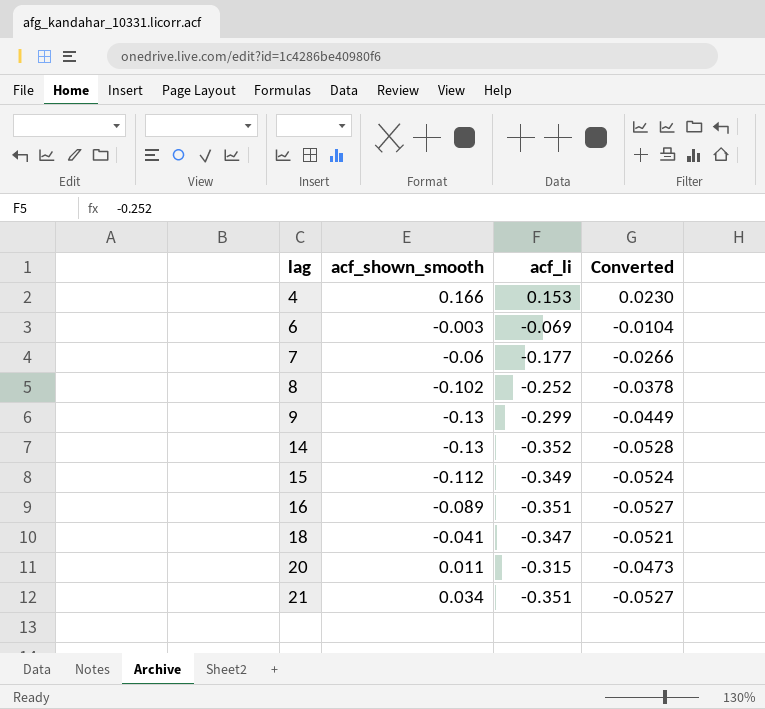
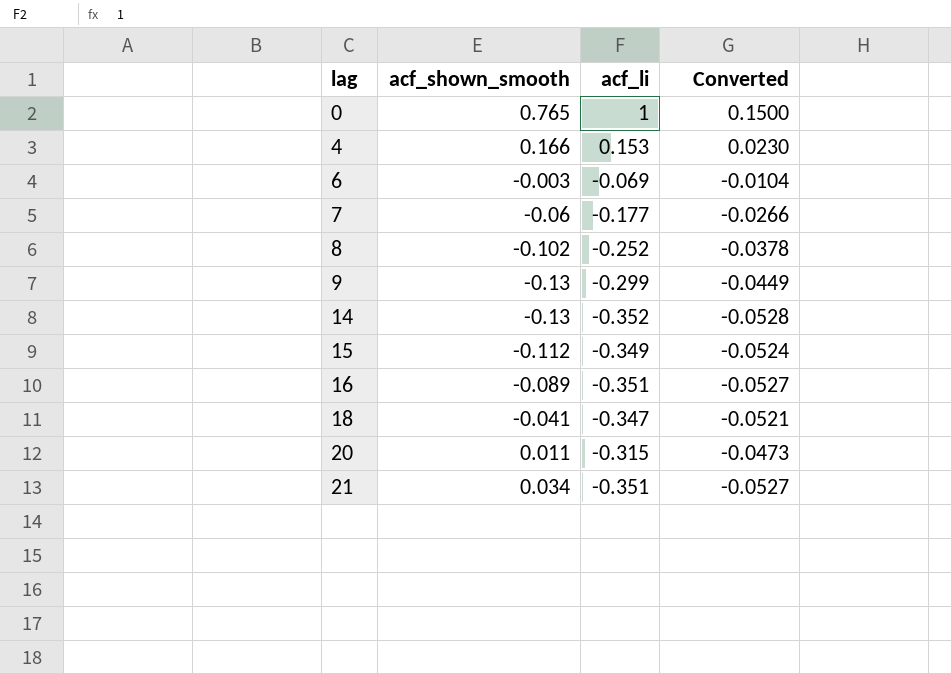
row 0: none -> 0.765 | 1 | 0.1500

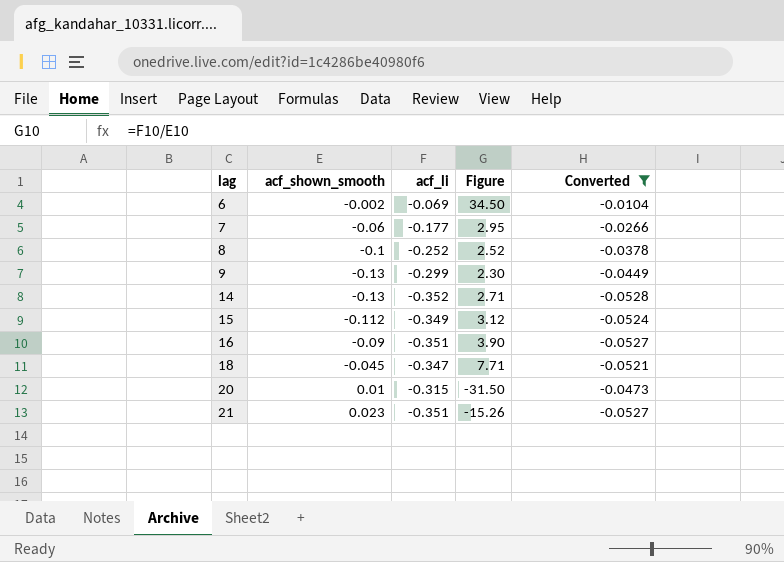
filter: none -> Converted <= -0.0104
column Figure | formula: none -> [acf_li] / [acf_shown_smooth]
6 | acf_shown_smooth: -0.003 -> -0.002
8 | acf_shown_smooth: -0.102 -> -0.1
16 | acf_shown_smooth: -0.089 -> -0.09
18 | acf_shown_smooth: -0.041 -> -0.045
20 | acf_shown_smooth: 0.011 -> 0.01
21 | acf_shown_smooth: 0.034 -> 0.023

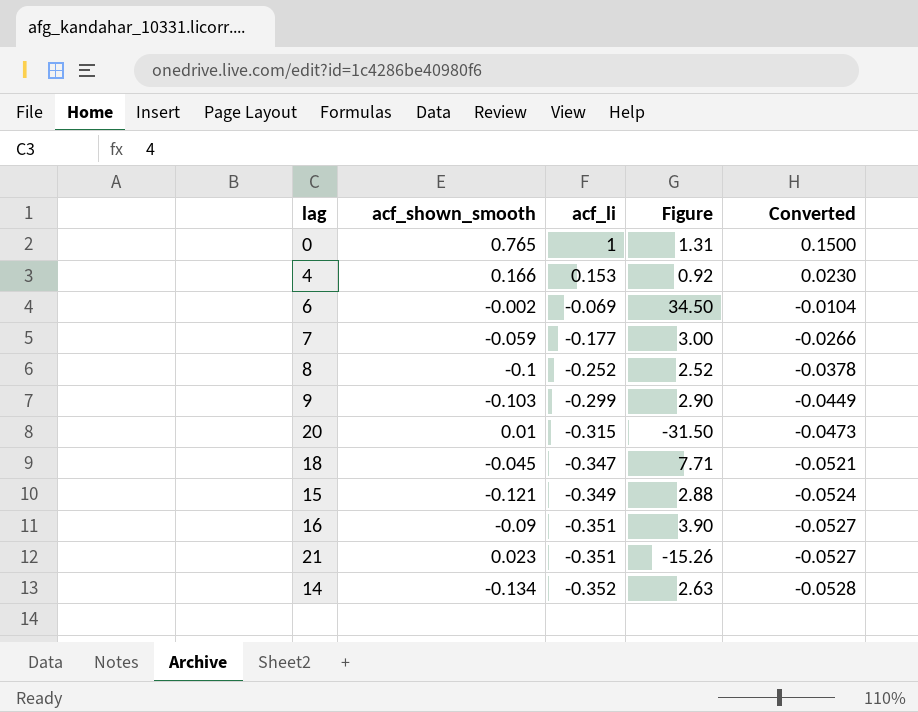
filter: Converted <= -0.0104 -> none
row order: lag ascending -> acf_li descending
7 | acf_shown_smooth: -0.06 -> -0.059
7 | Figure: 2.95 -> 3.00
9 | acf_shown_smooth: -0.13 -> -0.103
9 | Figure: 2.30 -> 2.90
15 | acf_shown_smooth: -0.112 -> -0.121
15 | Figure: 3.12 -> 2.88
14 | acf_shown_smooth: -0.13 -> -0.134
14 | Figure: 2.71 -> 2.63

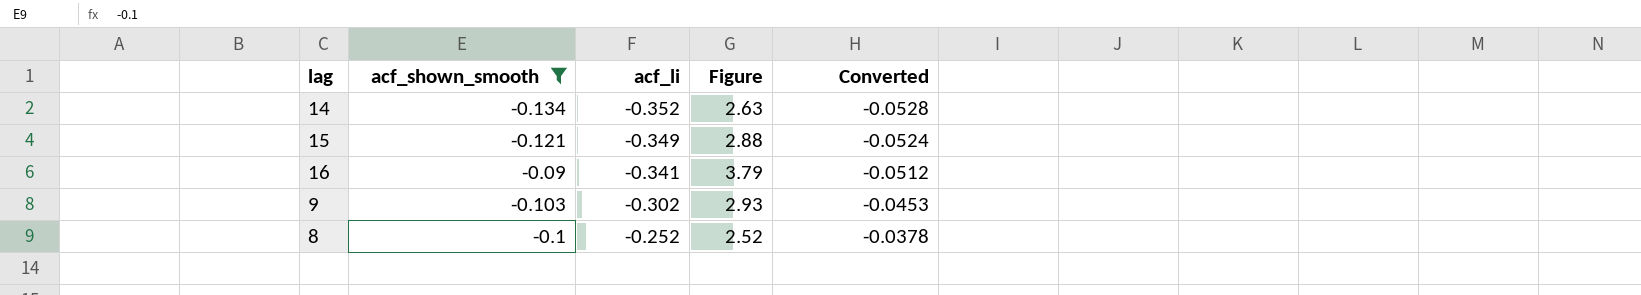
filter: none -> acf_shown_smooth <= -0.09
row order: acf_li descending -> acf_li ascending
16 | acf_li: -0.351 -> -0.341
16 | Figure: 3.90 -> 3.79
16 | Converted: -0.0527 -> -0.0512
9 | acf_li: -0.299 -> -0.302
9 | Figure: 2.90 -> 2.93
9 | Converted: -0.0449 -> -0.0453

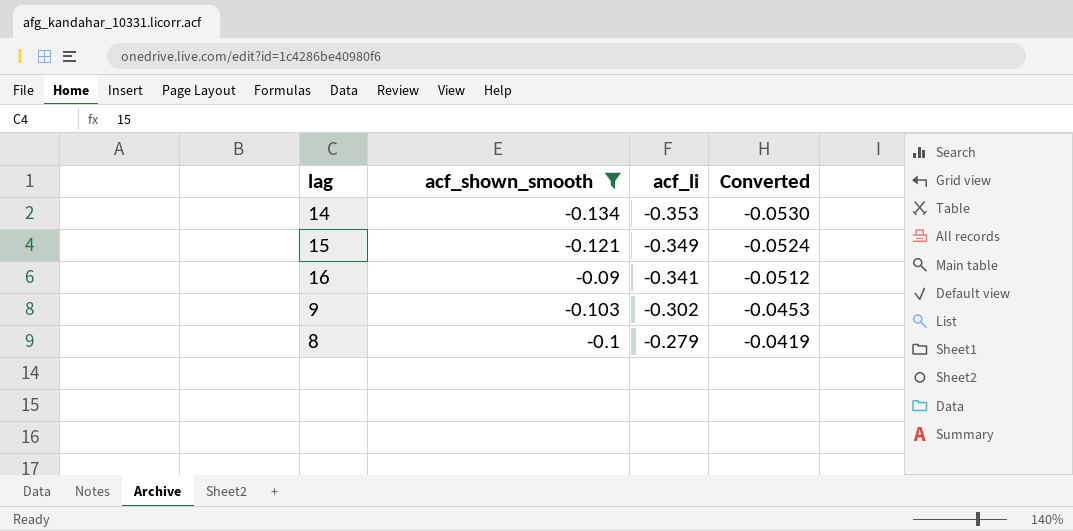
column Figure | formula: [acf_li] / [acf_shown_smooth] -> none
14 | acf_li: -0.352 -> -0.353
14 | Converted: -0.0528 -> -0.0530
8 | acf_li: -0.252 -> -0.279
8 | Converted: -0.0378 -> -0.0419

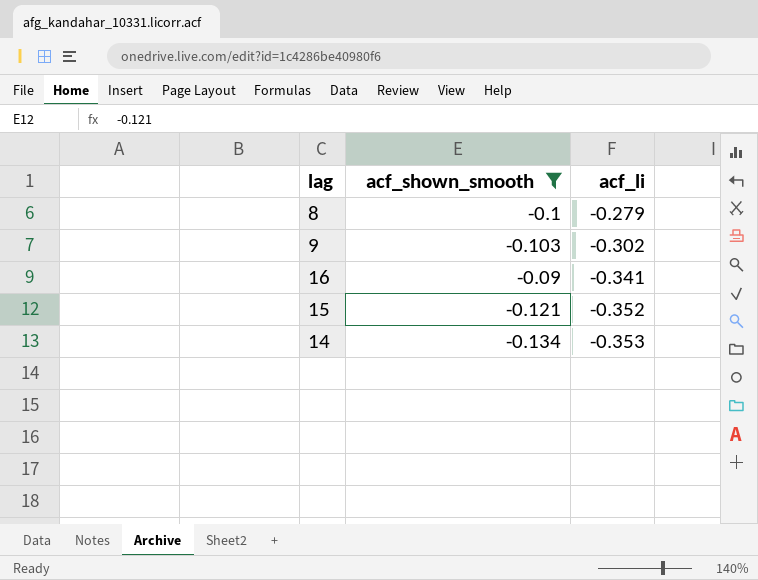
row order: acf_li ascending -> acf_li descending
column Converted | formula: [acf_li] * 0.15 -> none
15 | acf_li: -0.349 -> -0.352

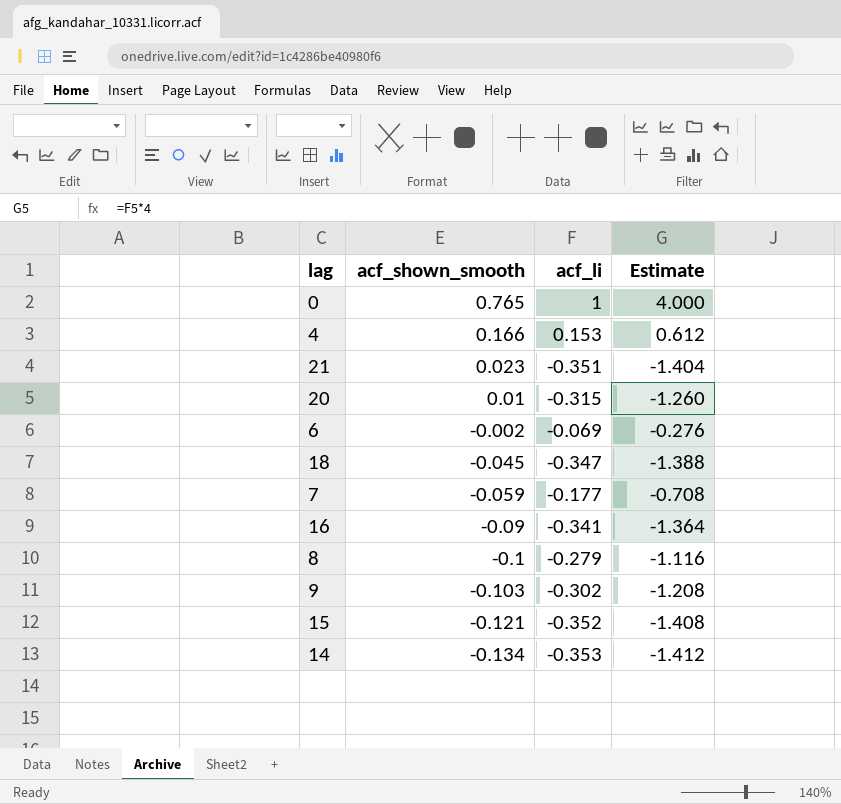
filter: acf_shown_smooth <= -0.09 -> none
row order: acf_li descending -> acf_shown_smooth descending
column Estimate | formula: none -> [acf_li] * 4

